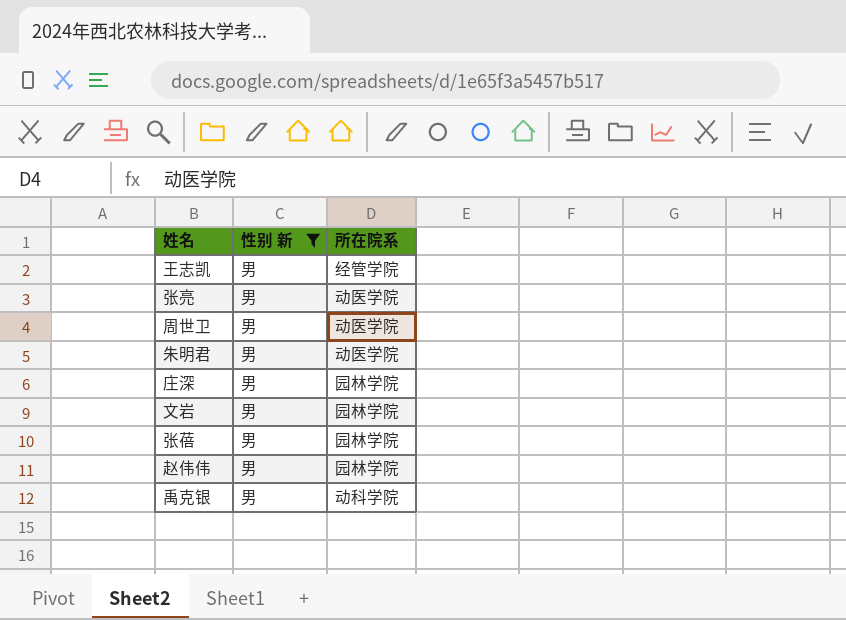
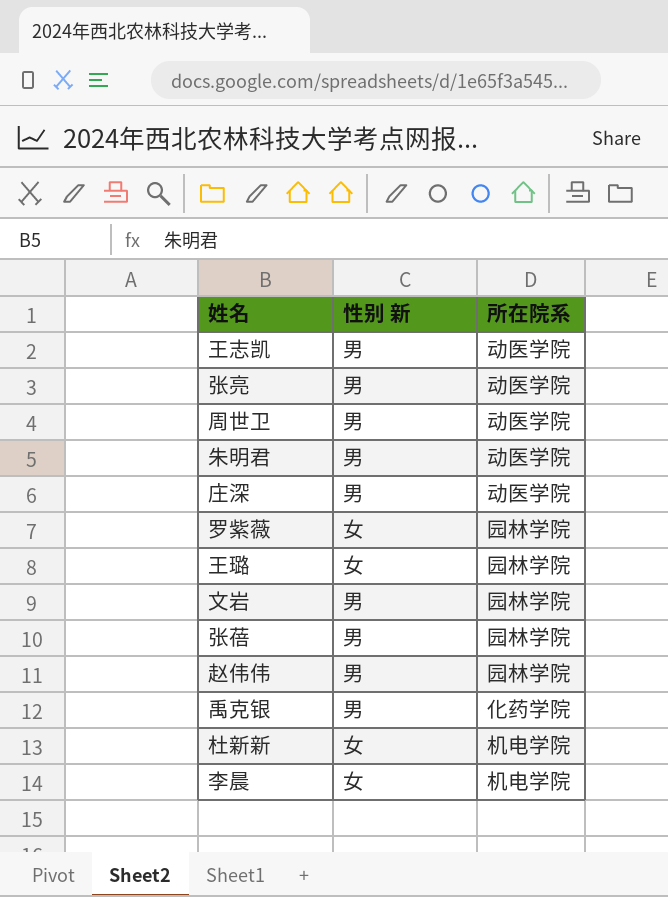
filter: 性别 新 = 男 -> none
王志凯 | 所在院系: 经管学院 -> 动医学院
庄深 | 所在院系: 园林学院 -> 动医学院
禹克银 | 所在院系: 动科学院 -> 化药学院

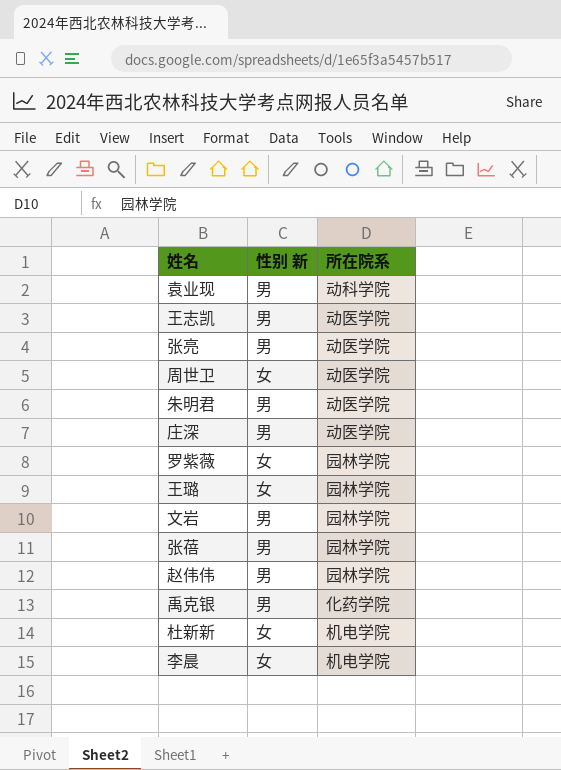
row 袁业现: none -> 男 | 动科学院
周世卫 | 性别 新: 男 -> 女

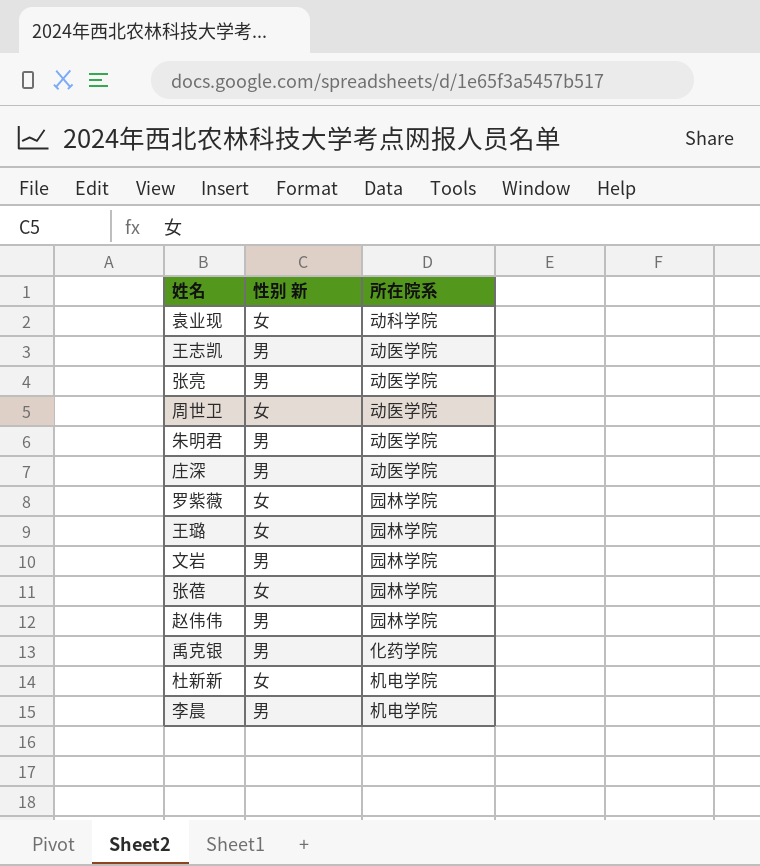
袁业现 | 性别 新: 男 -> 女
张蓓 | 性别 新: 男 -> 女
李晨 | 性别 新: 女 -> 男

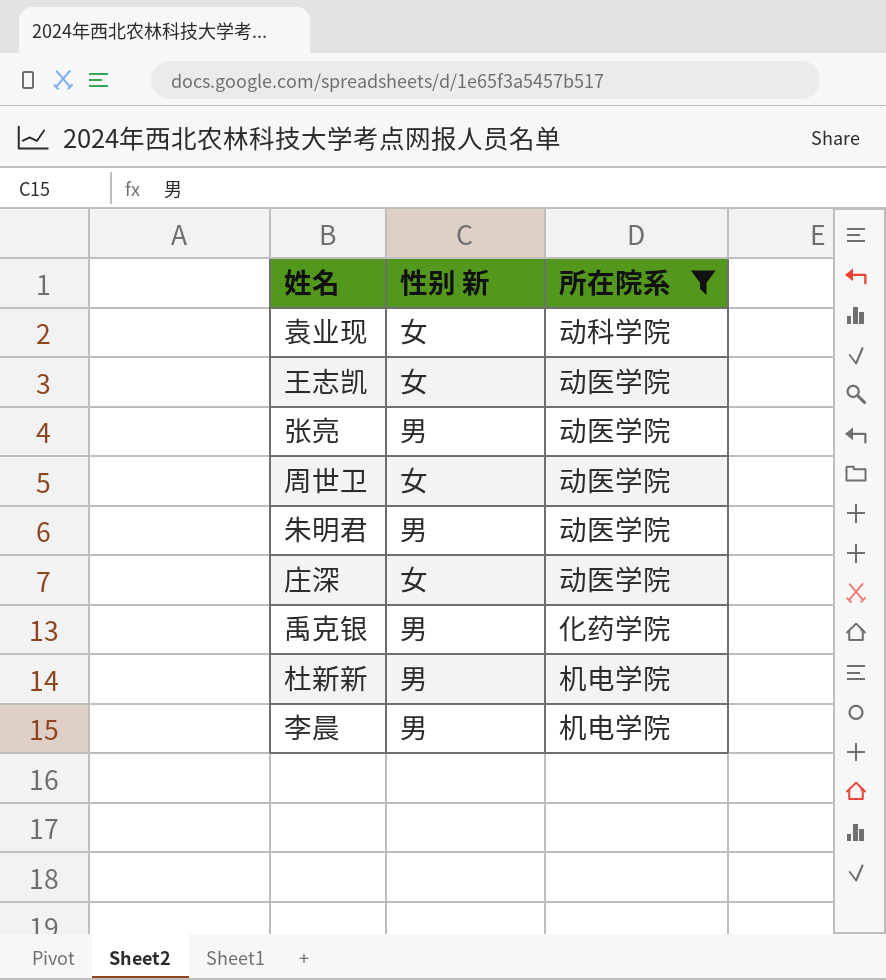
filter: none -> 所在院系 != 园林学院
王志凯 | 性别 新: 男 -> 女
庄深 | 性别 新: 男 -> 女
杜新新 | 性别 新: 女 -> 男

